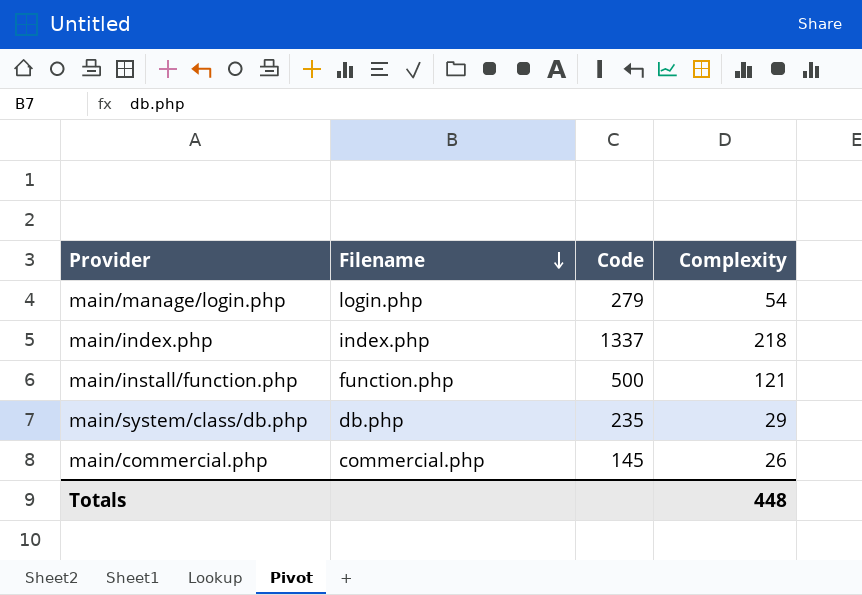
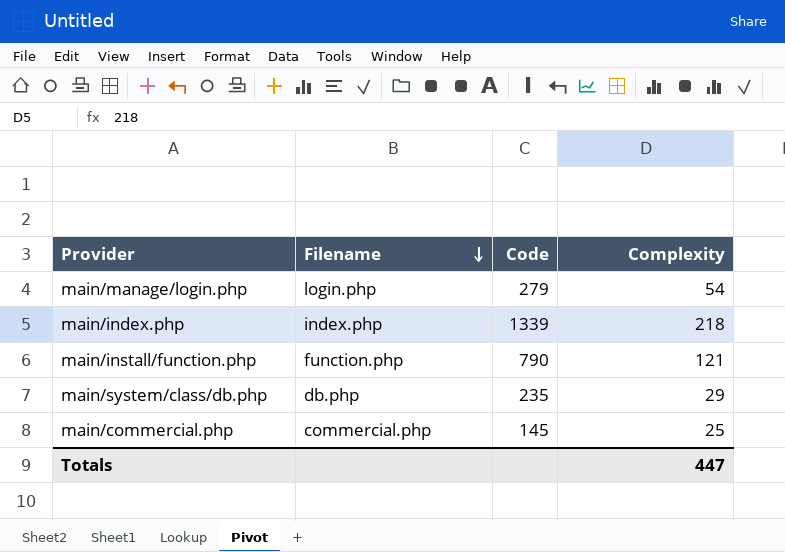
main/index.php | Code: 1337 -> 1339
main/install/function.php | Code: 500 -> 790
main/commercial.php | Complexity: 26 -> 25
Totals | Complexity: 448 -> 447

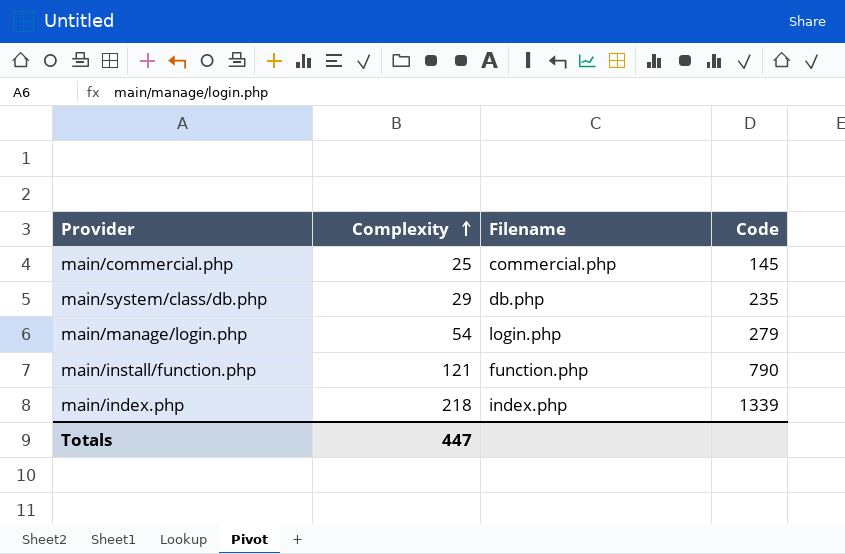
row order: Filename descending -> Complexity ascending
column Complexity | position: 4 -> 2

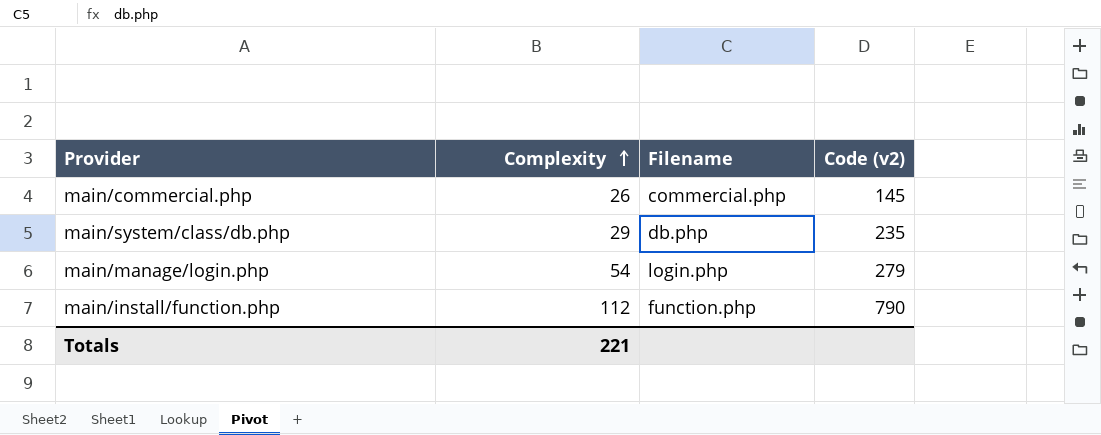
column name: Code -> Code (v2)
row main/index.php: 218 | index.php | 1339 -> none
main/commercial.php | Complexity: 25 -> 26
main/install/function.php | Complexity: 121 -> 112
Totals | Complexity: 447 -> 221

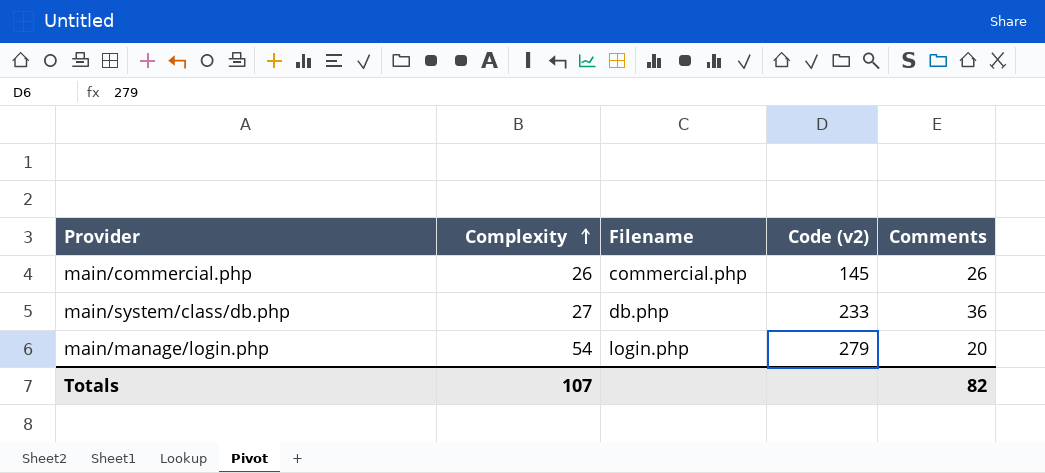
column Comments | position: none -> 5
row main/install/function.php: 112 | function.php | 790 -> none
main/system/class/db.php | Complexity: 29 -> 27
main/system/class/db.php | Code (v2): 235 -> 233
Totals | Complexity: 221 -> 107

